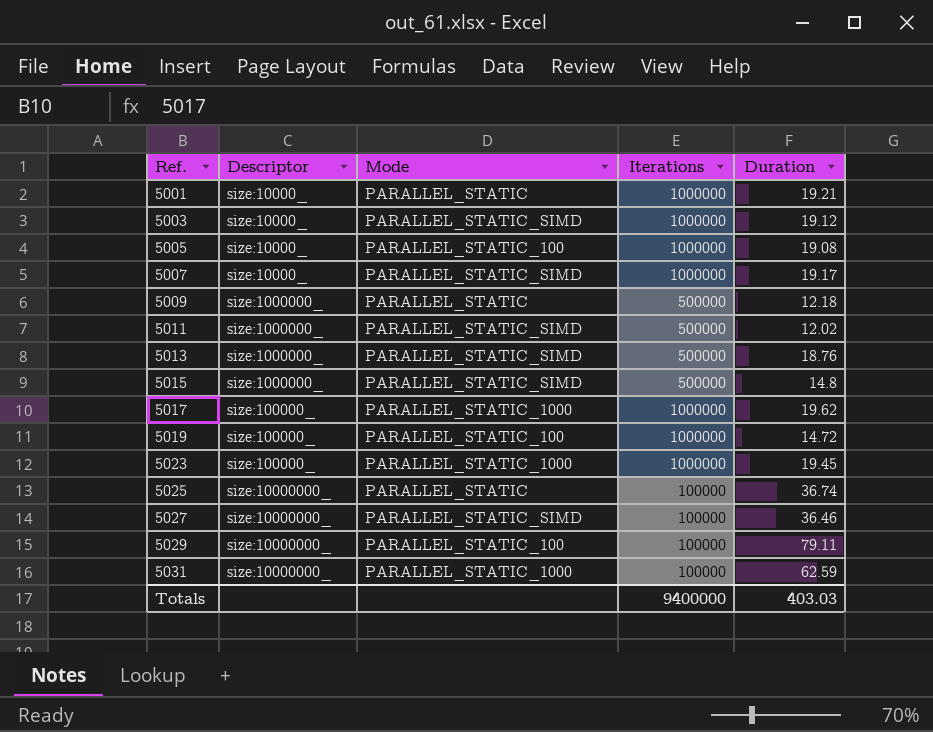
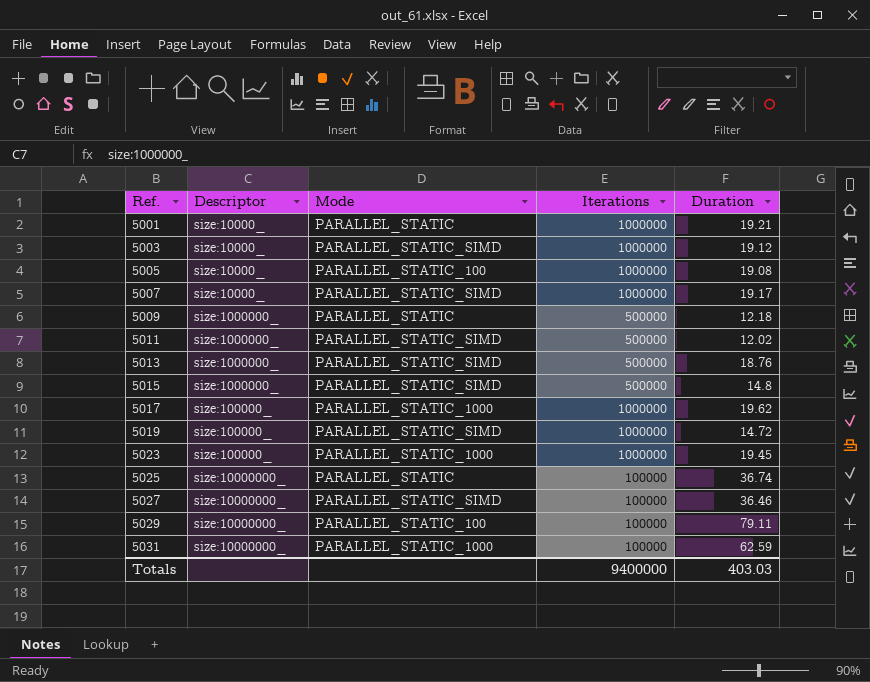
5019 | Mode: PARALLEL_STATIC_100 -> PARALLEL_STATIC_SIMD

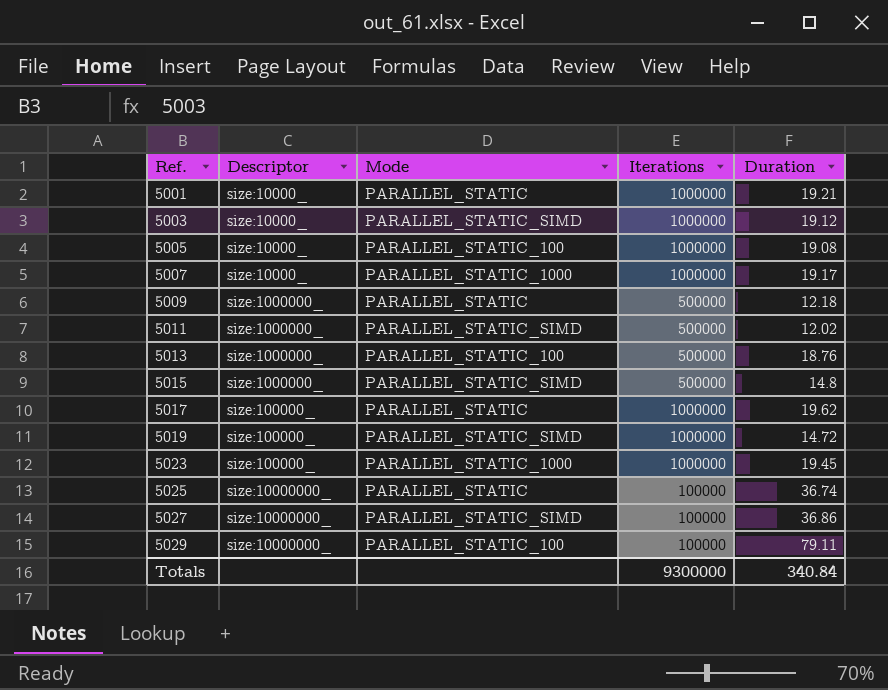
row 5031: size:10000000_ | PARALLEL_STATIC_1000 | 100000 | 62.59 -> none
5007 | Mode: PARALLEL_STATIC_SIMD -> PARALLEL_STATIC_1000
5013 | Mode: PARALLEL_STATIC_SIMD -> PARALLEL_STATIC_100
5017 | Mode: PARALLEL_STATIC_1000 -> PARALLEL_STATIC
5027 | Duration: 36.46 -> 36.86
Totals | Iterations: 9400000 -> 9300000
Totals | Duration: 403.03 -> 340.84

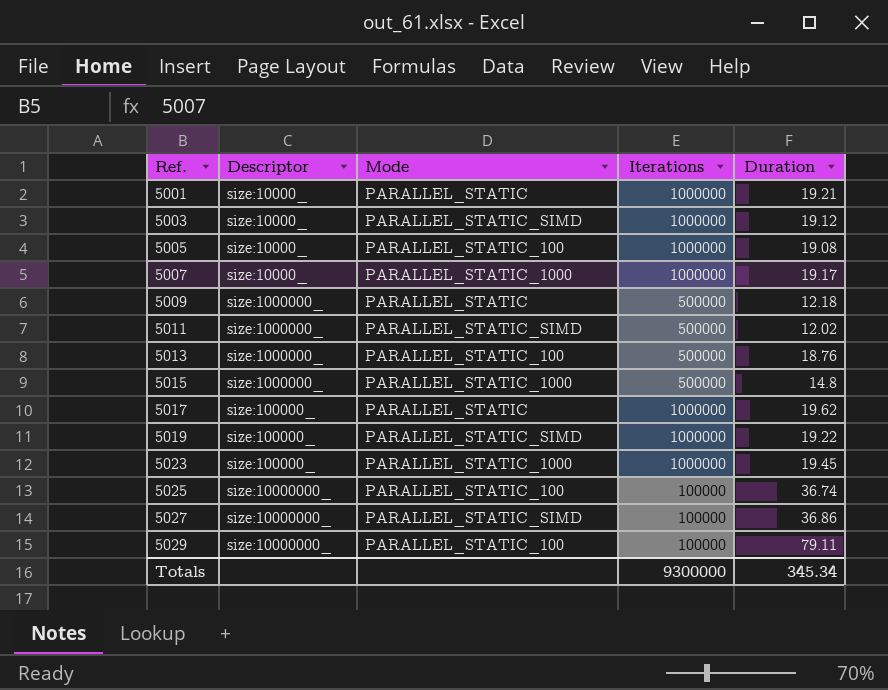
5015 | Mode: PARALLEL_STATIC_SIMD -> PARALLEL_STATIC_1000
5019 | Duration: 14.72 -> 19.22
5025 | Mode: PARALLEL_STATIC -> PARALLEL_STATIC_100
Totals | Duration: 340.84 -> 345.34

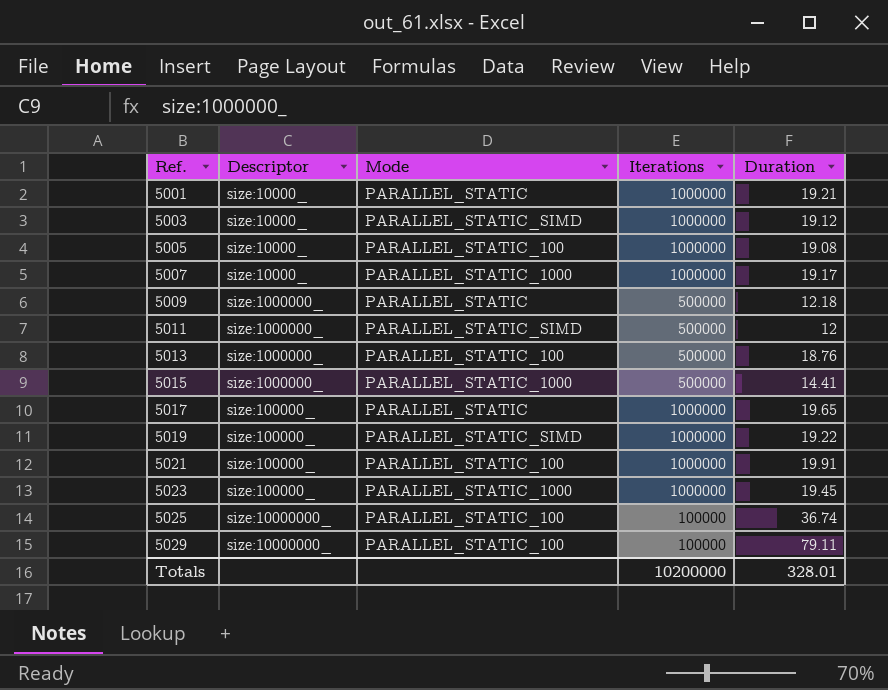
row 5027: size:10000000_ | PARALLEL_STATIC_SIMD | 100000 | 36.86 -> none
5011 | Duration: 12.02 -> 12
5015 | Duration: 14.8 -> 14.41
5017 | Duration: 19.62 -> 19.65
row 5021: none -> size:100000_ | PARALLEL_STATIC_100 | 1000000 | 19.91
Totals | Iterations: 9300000 -> 10200000
Totals | Duration: 345.34 -> 328.01

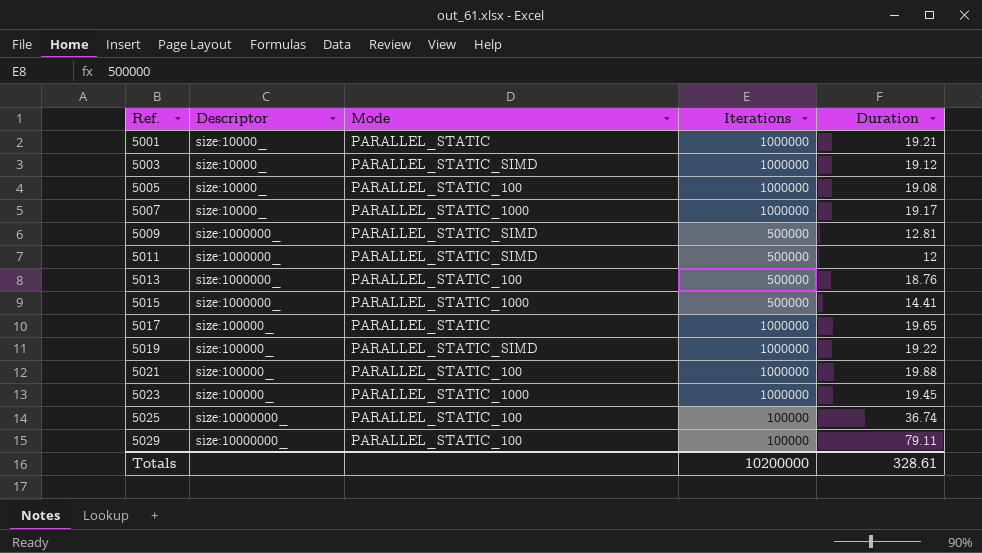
5009 | Mode: PARALLEL_STATIC -> PARALLEL_STATIC_SIMD
5009 | Duration: 12.18 -> 12.81
5021 | Duration: 19.91 -> 19.88
Totals | Duration: 328.01 -> 328.61

